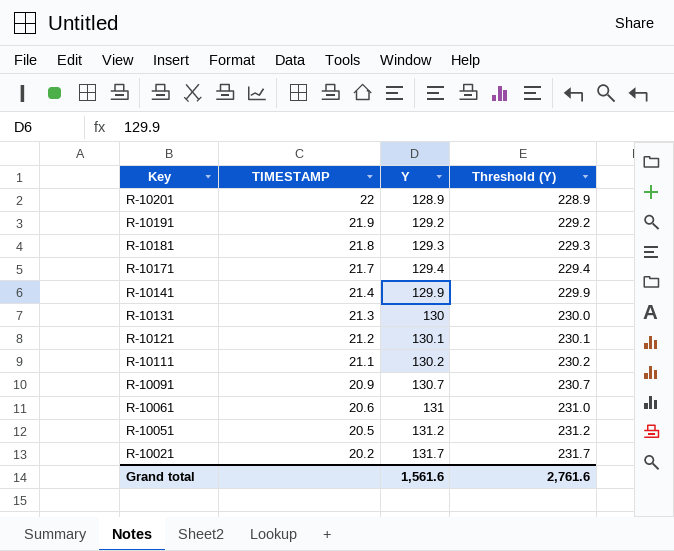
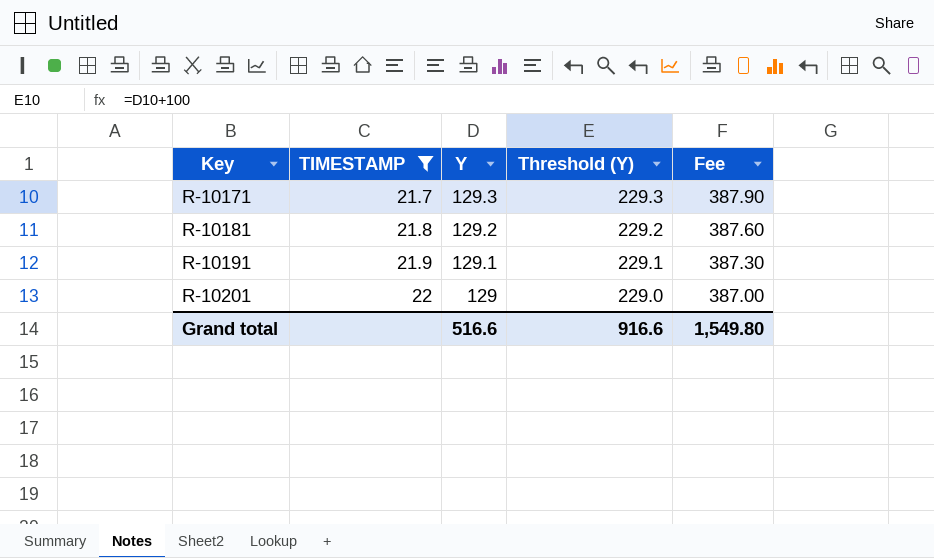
filter: none -> TIMESTAMP >= 21.7
row order: Key descending -> Key ascending
column Fee | formula: none -> [Y] * 3
R-10171 | Y: 129.4 -> 129.3
R-10171 | Threshold (Y): 229.4 -> 229.3
R-10181 | Y: 129.3 -> 129.2
R-10181 | Threshold (Y): 229.3 -> 229.2
R-10191 | Y: 129.2 -> 129.1
R-10191 | Threshold (Y): 229.2 -> 229.1
R-10201 | Y: 128.9 -> 129
R-10201 | Threshold (Y): 228.9 -> 229.0
Grand total | Y: 1,561.6 -> 516.6
Grand total | Threshold (Y): 2,761.6 -> 916.6

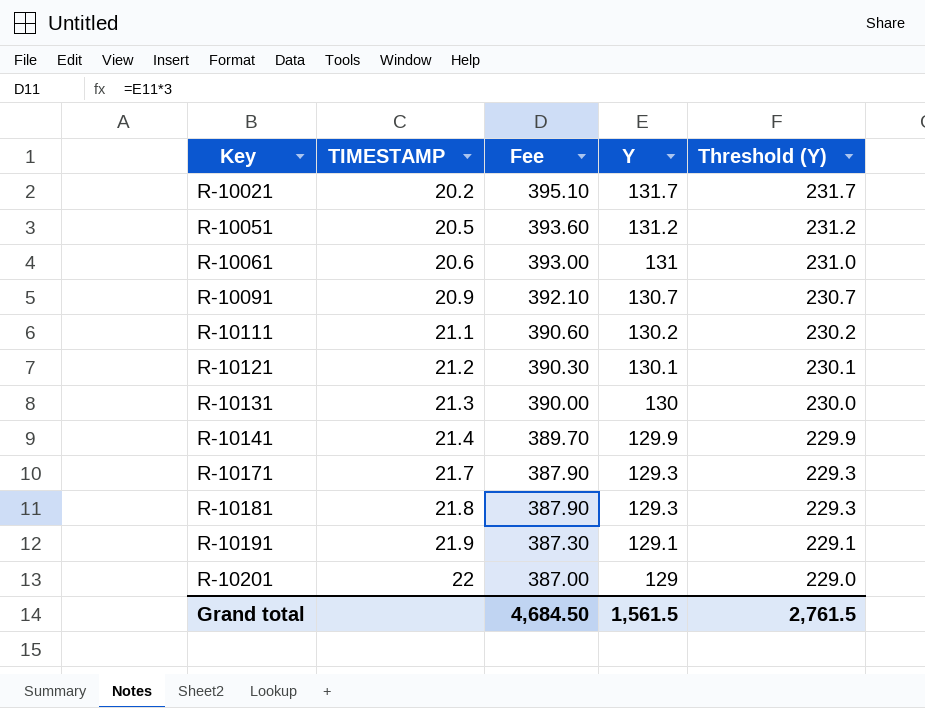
filter: TIMESTAMP >= 21.7 -> none
column Fee | position: 5 -> 3
R-10181 | Fee: 387.60 -> 387.90
R-10181 | Y: 129.2 -> 129.3
R-10181 | Threshold (Y): 229.2 -> 229.3
Grand total | Fee: 1,549.80 -> 4,684.50
Grand total | Y: 516.6 -> 1,561.5
Grand total | Threshold (Y): 916.6 -> 2,761.5

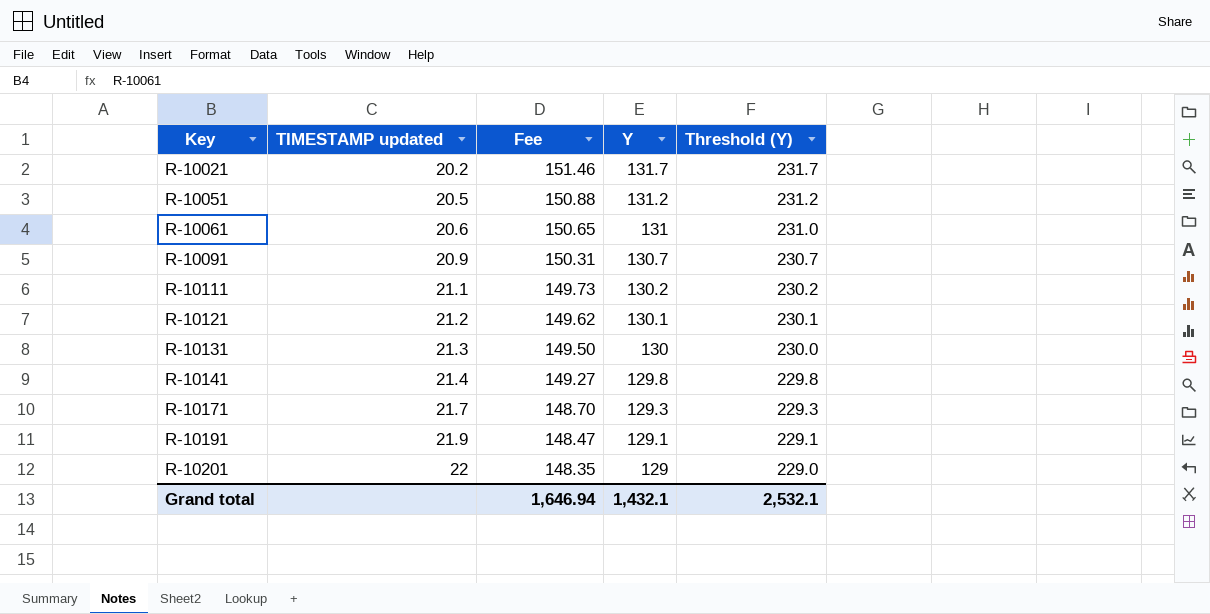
column name: TIMESTAMP -> TIMESTAMP updated
column Fee | formula: [Y] * 3 -> [Y] * 1.15
row R-10181: 21.8 | 387.90 | 129.3 | 229.3 -> none
R-10141 | Y: 129.9 -> 129.8
R-10141 | Threshold (Y): 229.9 -> 229.8
Grand total | Fee: 4,684.50 -> 1,646.94
Grand total | Y: 1,561.5 -> 1,432.1
Grand total | Threshold (Y): 2,761.5 -> 2,532.1

